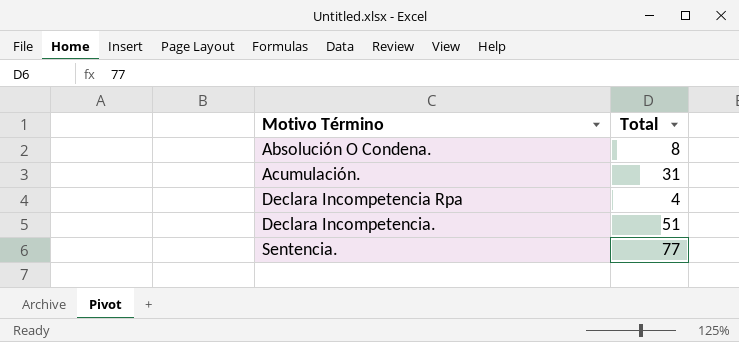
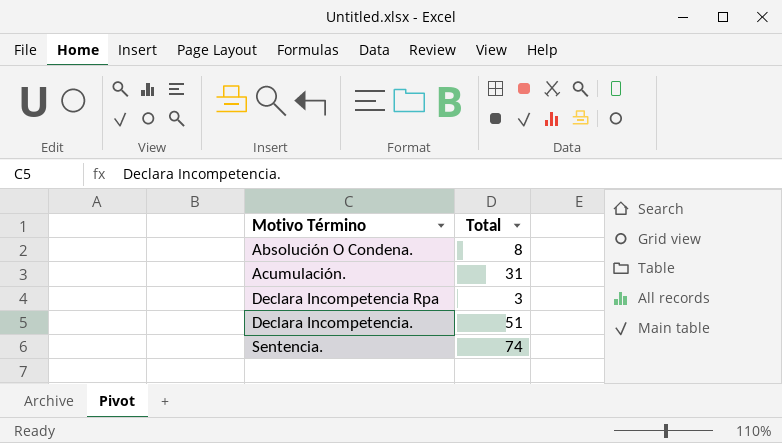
Declara Incompetencia Rpa | Total: 4 -> 3
Sentencia. | Total: 77 -> 74

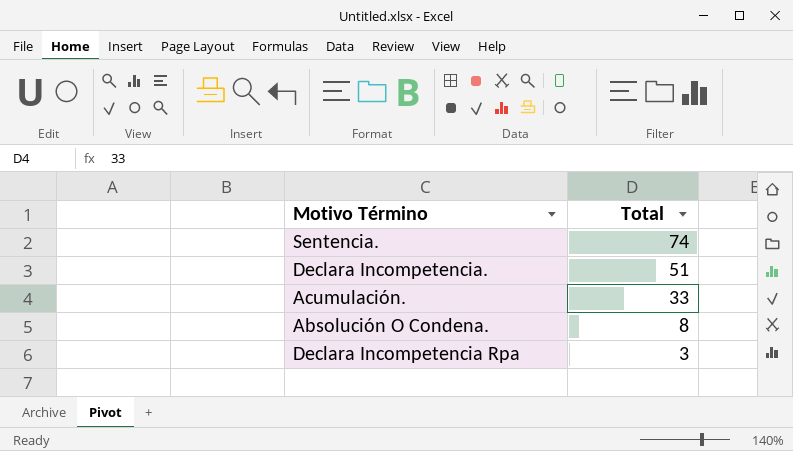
row order: Motivo Término ascending -> Total descending
Acumulación. | Total: 31 -> 33

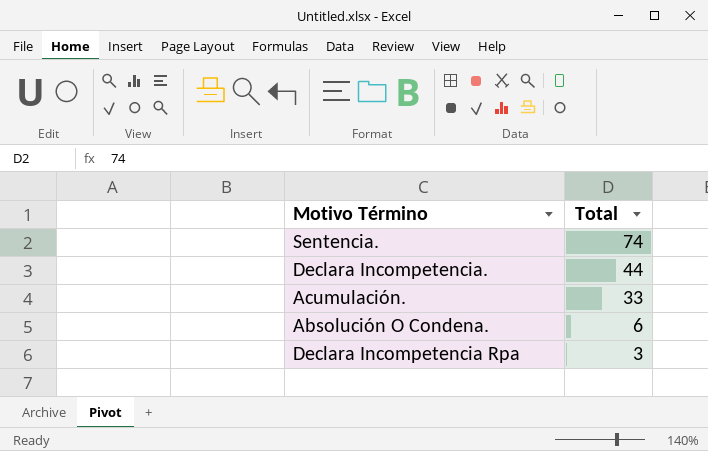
Declara Incompetencia. | Total: 51 -> 44
Absolución O Condena. | Total: 8 -> 6

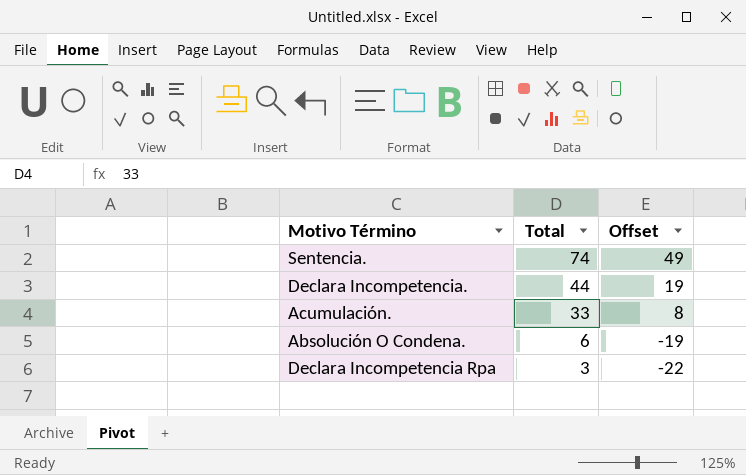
column Offset | formula: none -> [Total] - 25

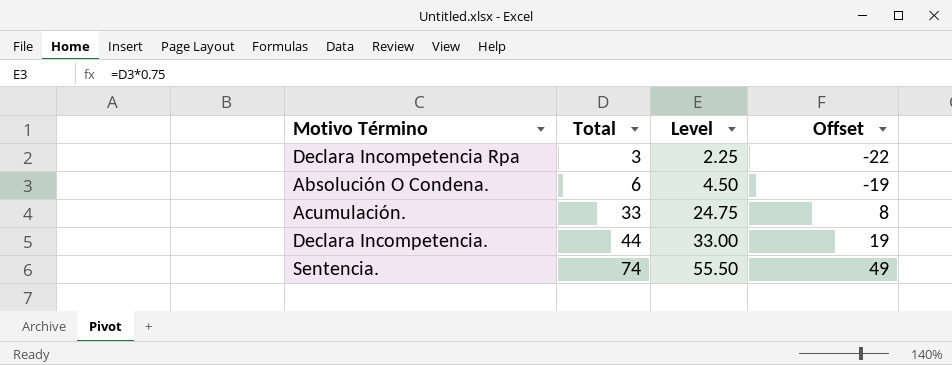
row order: Total descending -> Total ascending
column Level | formula: none -> [Total] * 0.75

